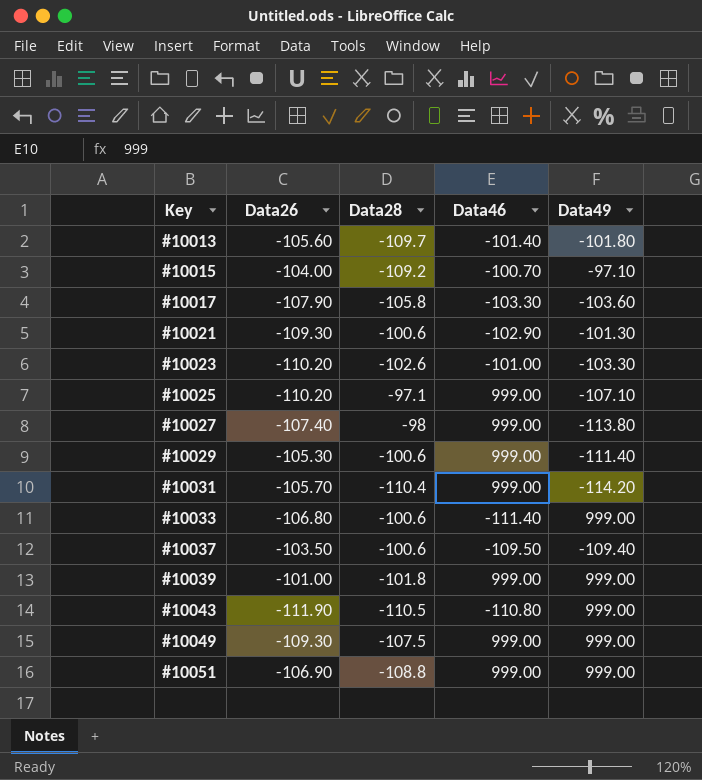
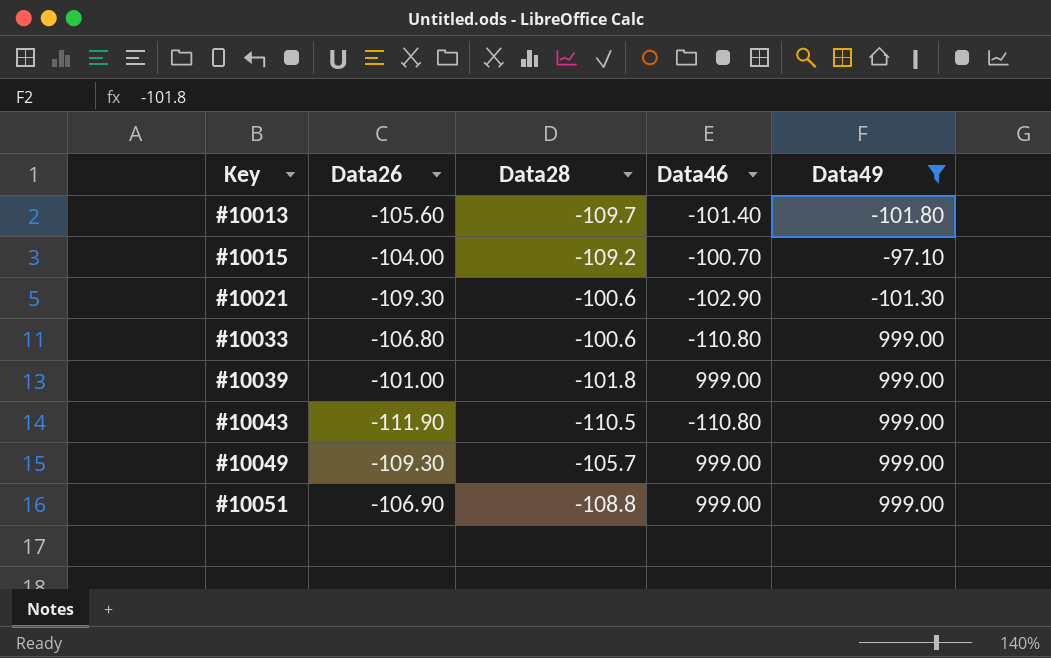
filter: none -> Data49 >= -101.80
#10033 | Data46: -111.40 -> -110.80
#10049 | Data28: -107.5 -> -105.7

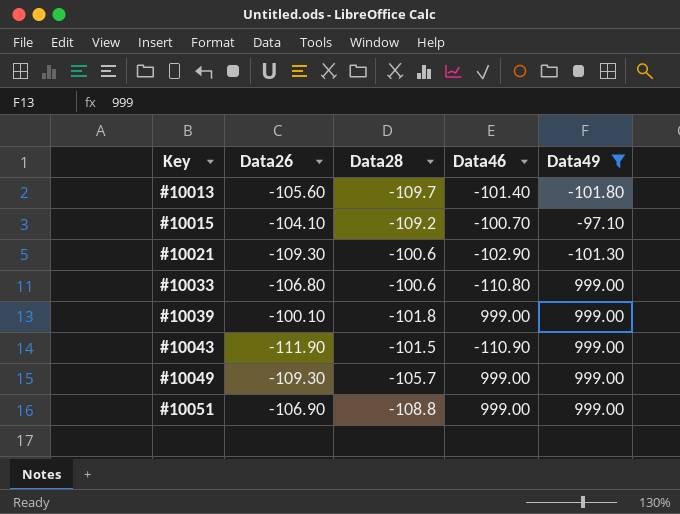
#10015 | Data26: -104.00 -> -104.10
#10039 | Data26: -101.00 -> -100.10
#10043 | Data28: -110.5 -> -101.5
#10043 | Data46: -110.80 -> -110.90

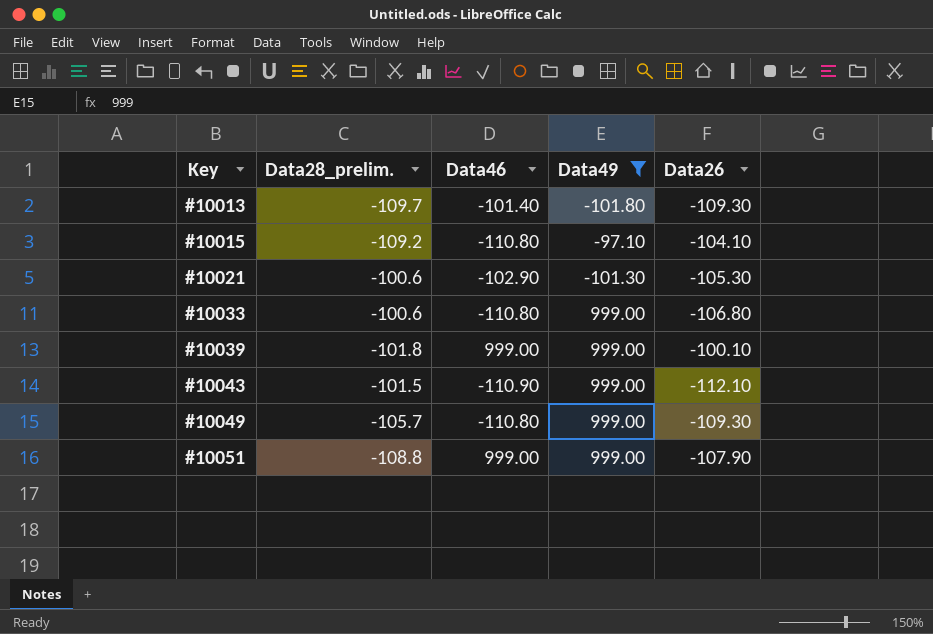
column name: Data28 -> Data28_prelim.
column Data26 | position: 2 -> 5
#10013 | Data26: -105.60 -> -109.30
#10015 | Data46: -100.70 -> -110.80
#10021 | Data26: -109.30 -> -105.30
#10043 | Data26: -111.90 -> -112.10
#10049 | Data46: 999.00 -> -110.80
#10051 | Data26: -106.90 -> -107.90

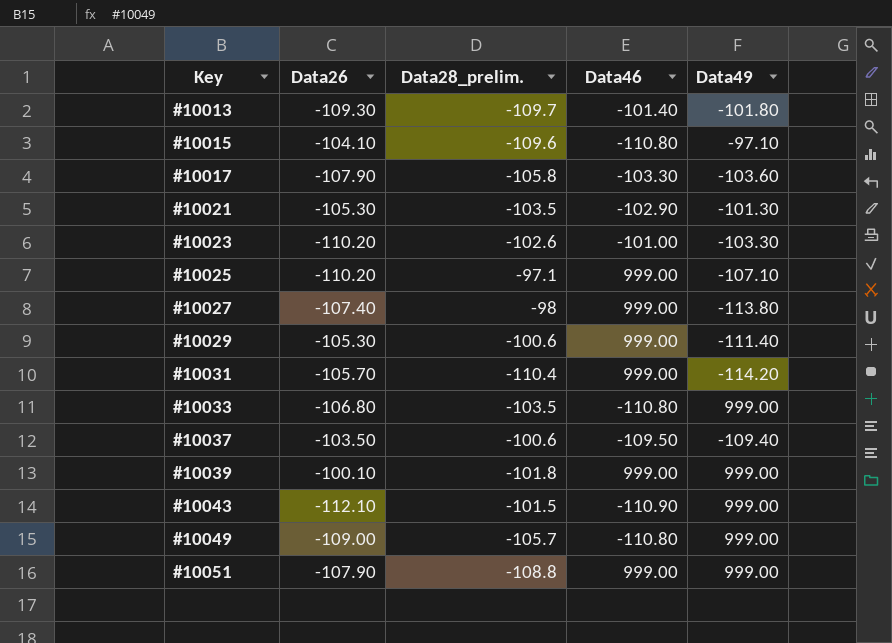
filter: Data49 >= -101.80 -> none
column Data26 | position: 5 -> 2
#10015 | Data28_prelim.: -109.2 -> -109.6
#10021 | Data28_prelim.: -100.6 -> -103.5
#10033 | Data28_prelim.: -100.6 -> -103.5
#10049 | Data26: -109.30 -> -109.00

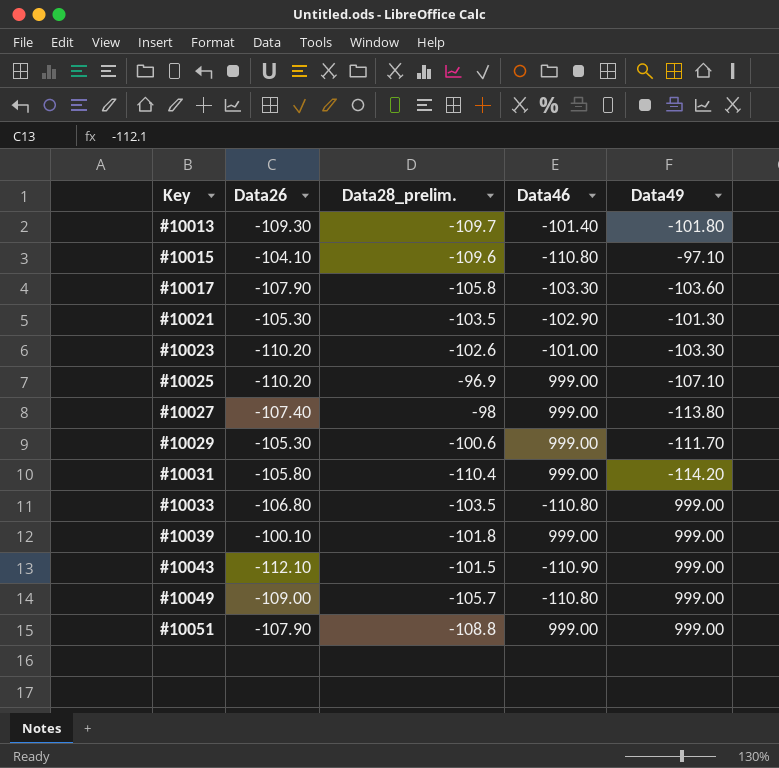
row #10037: -103.50 | -100.6 | -109.50 | -109.40 -> none
#10025 | Data28_prelim.: -97.1 -> -96.9
#10029 | Data49: -111.40 -> -111.70
#10031 | Data26: -105.70 -> -105.80

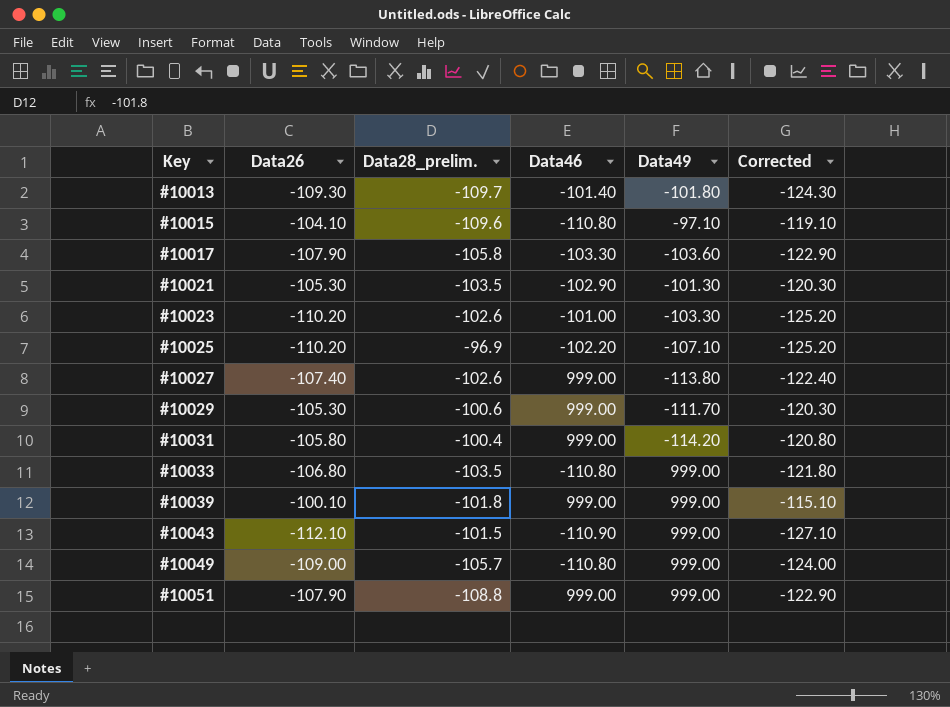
column Corrected | formula: none -> [Data26] - 15
#10025 | Data46: 999.00 -> -102.20
#10027 | Data28_prelim.: -98 -> -102.6
#10031 | Data28_prelim.: -110.4 -> -100.4

